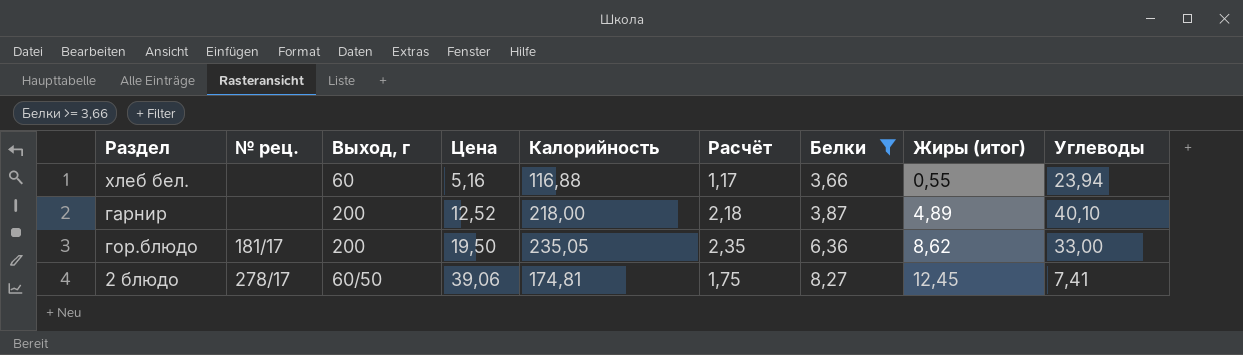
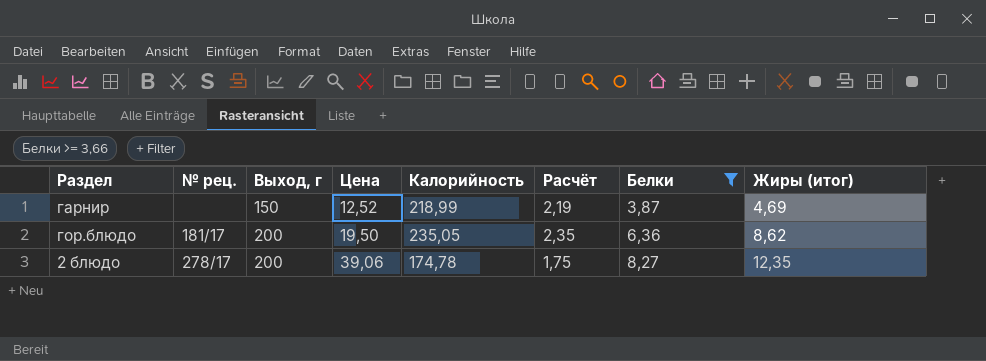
column Углеводы | position: 9 -> none
row хлеб бел.: none | 60 | 5,16 | 116,88 | 1,17 | 3,66 | 0,55 | 23,94 -> none
гарнир | Выход, г: 200 -> 150
гарнир | Калорийность: 218,00 -> 218,99
гарнир | Расчёт: 2,18 -> 2,19
гарнир | Жиры (итог): 4,89 -> 4,69
2 блюдо | Выход, г: 60/50 -> 200
2 блюдо | Калорийность: 174,81 -> 174,78
2 блюдо | Жиры (итог): 12,45 -> 12,35

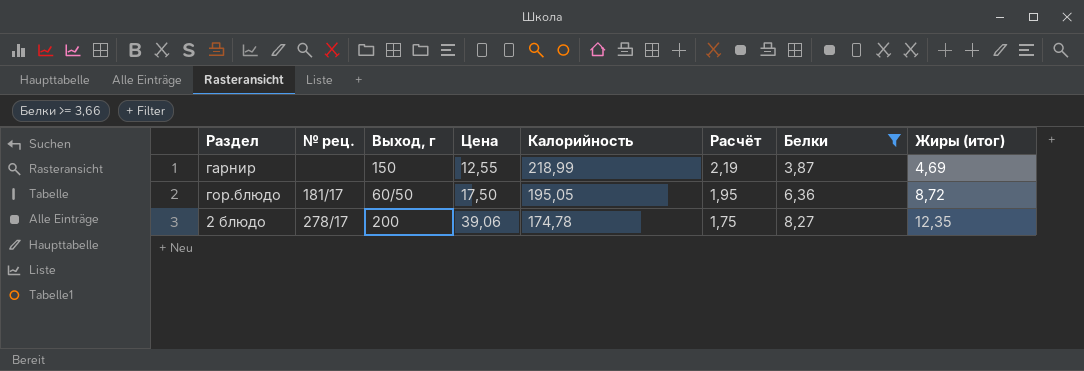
гарнир | Цена: 12,52 -> 12,55
гор.блюдо | Выход, г: 200 -> 60/50
гор.блюдо | Цена: 19,50 -> 17,50
гор.блюдо | Калорийность: 235,05 -> 195,05
гор.блюдо | Расчёт: 2,35 -> 1,95
гор.блюдо | Жиры (итог): 8,62 -> 8,72

